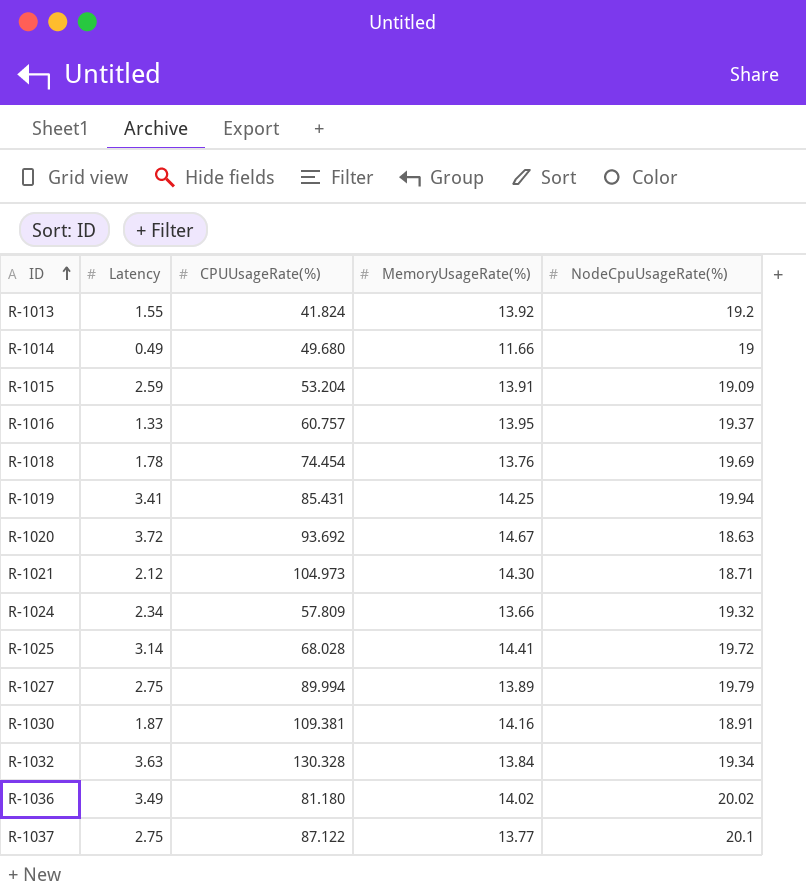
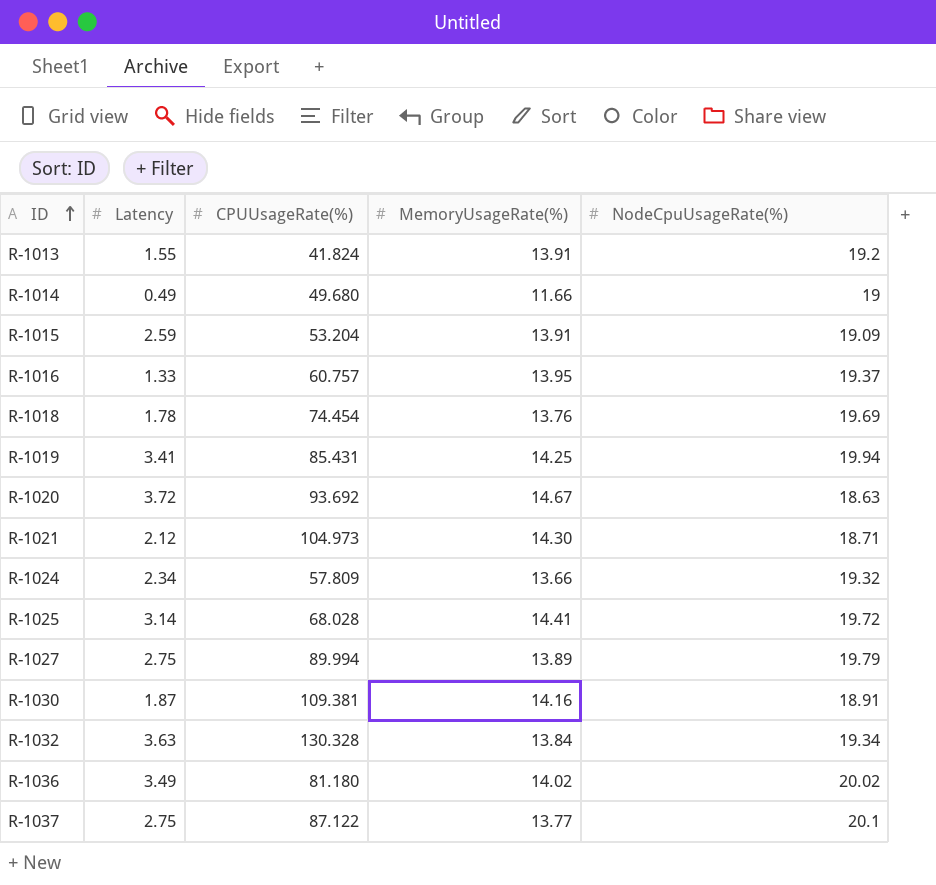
R-1013 | MemoryUsageRate(%): 13.92 -> 13.91

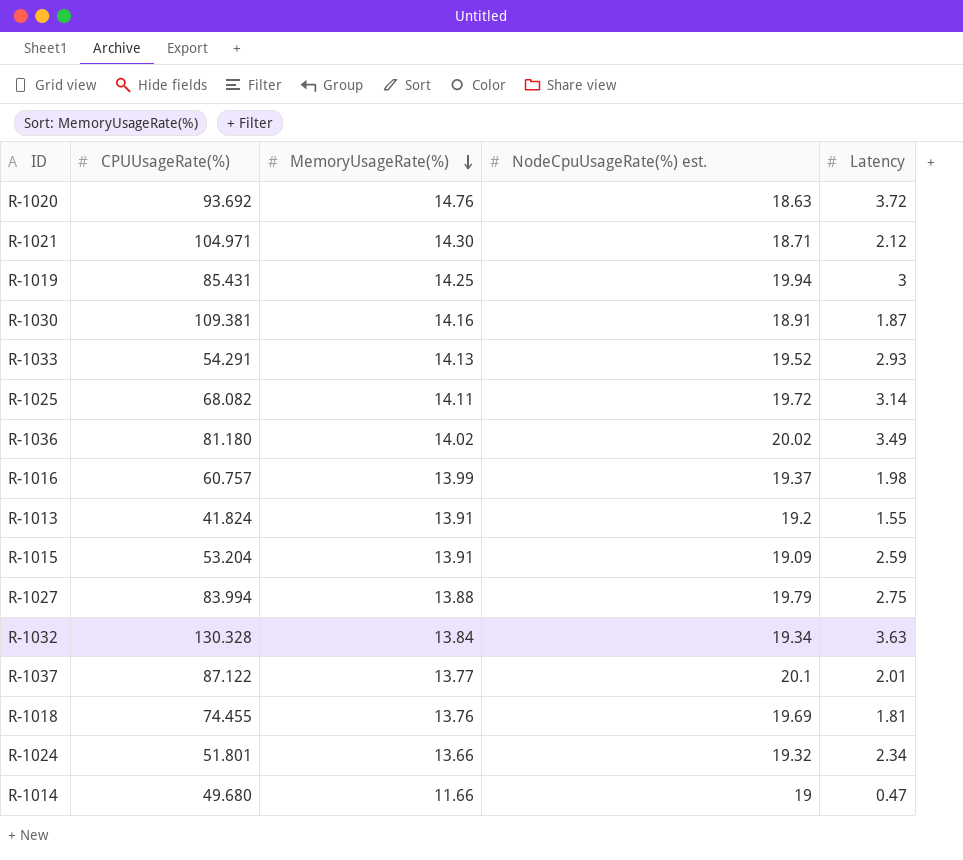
row order: ID ascending -> MemoryUsageRate(%) descending
column name: NodeCpuUsageRate(%) -> NodeCpuUsageRate(%) est.
column Latency | position: 2 -> 5
R-1020 | MemoryUsageRate(%): 14.67 -> 14.76
R-1021 | CPUUsageRate(%): 104.973 -> 104.971
R-1019 | Latency: 3.41 -> 3
row R-1033: none -> 54.291 | 14.13 | 19.52 | 2.93
R-1025 | CPUUsageRate(%): 68.028 -> 68.082
R-1025 | MemoryUsageRate(%): 14.41 -> 14.11
R-1016 | MemoryUsageRate(%): 13.95 -> 13.99
R-1016 | Latency: 1.33 -> 1.98
R-1027 | CPUUsageRate(%): 89.994 -> 83.994
R-1027 | MemoryUsageRate(%): 13.89 -> 13.88
R-1037 | Latency: 2.75 -> 2.01
R-1018 | CPUUsageRate(%): 74.454 -> 74.455
R-1018 | Latency: 1.78 -> 1.81
R-1024 | CPUUsageRate(%): 57.809 -> 51.801
R-1014 | Latency: 0.49 -> 0.47

